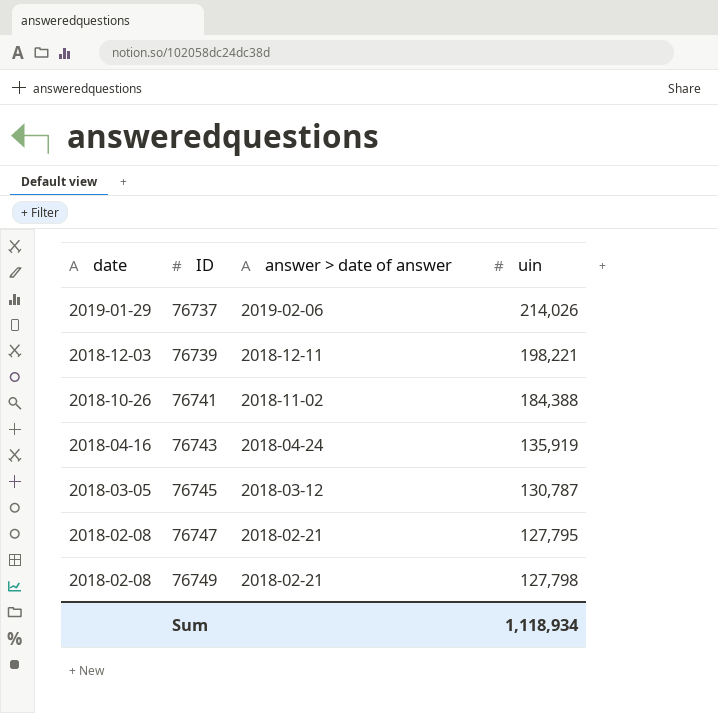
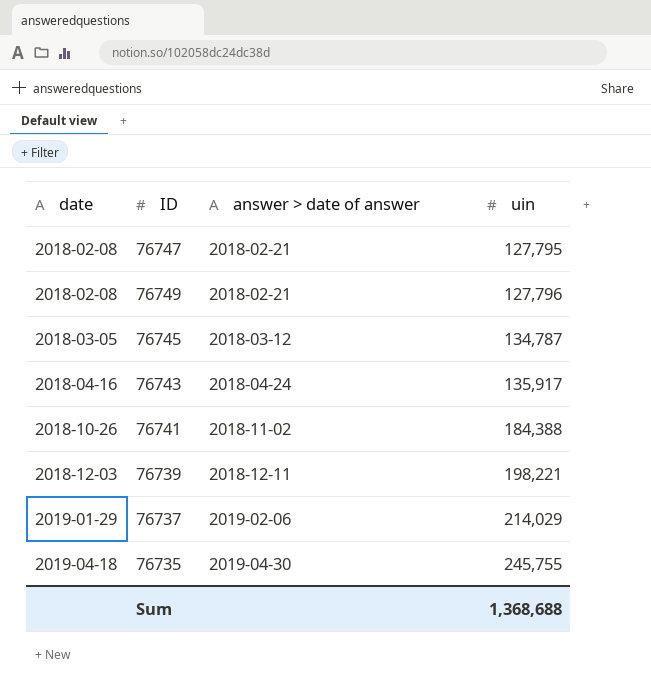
row order: date descending -> date ascending
76749 | uin: 127,798 -> 127,796
76745 | uin: 130,787 -> 134,787
76743 | uin: 135,919 -> 135,917
76737 | uin: 214,026 -> 214,029
row 76735: none -> 2019-04-18 | 2019-04-30 | 245,755
Sum | uin: 1,118,934 -> 1,368,688

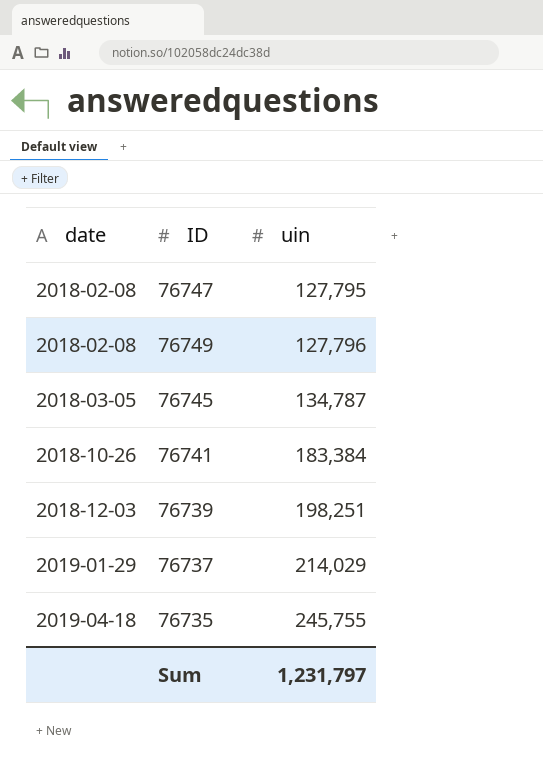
column answer > date of answer | position: 3 -> none
row 76743: 2018-04-16 | 2018-04-24 | 135,917 -> none
76741 | uin: 184,388 -> 183,384
76739 | uin: 198,221 -> 198,251
Sum | uin: 1,368,688 -> 1,231,797

